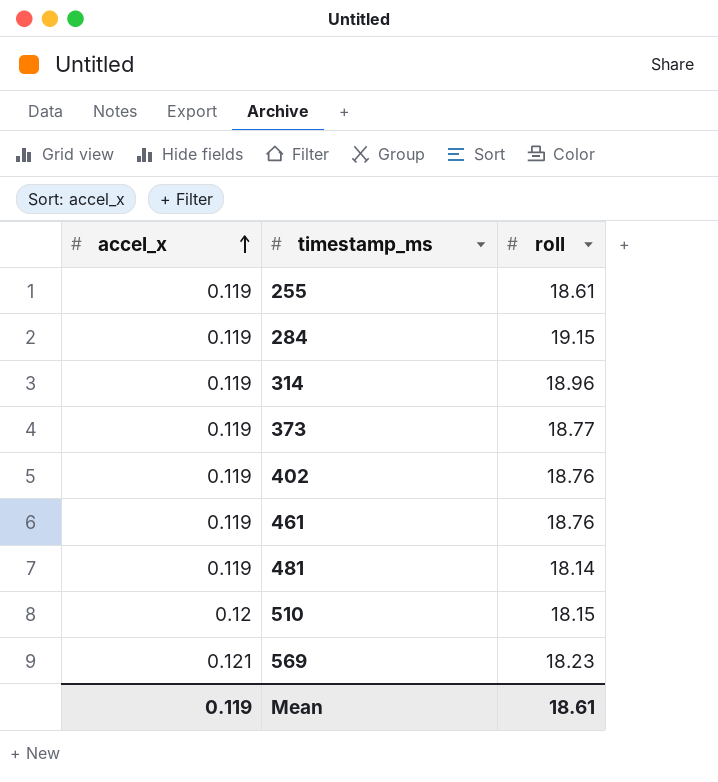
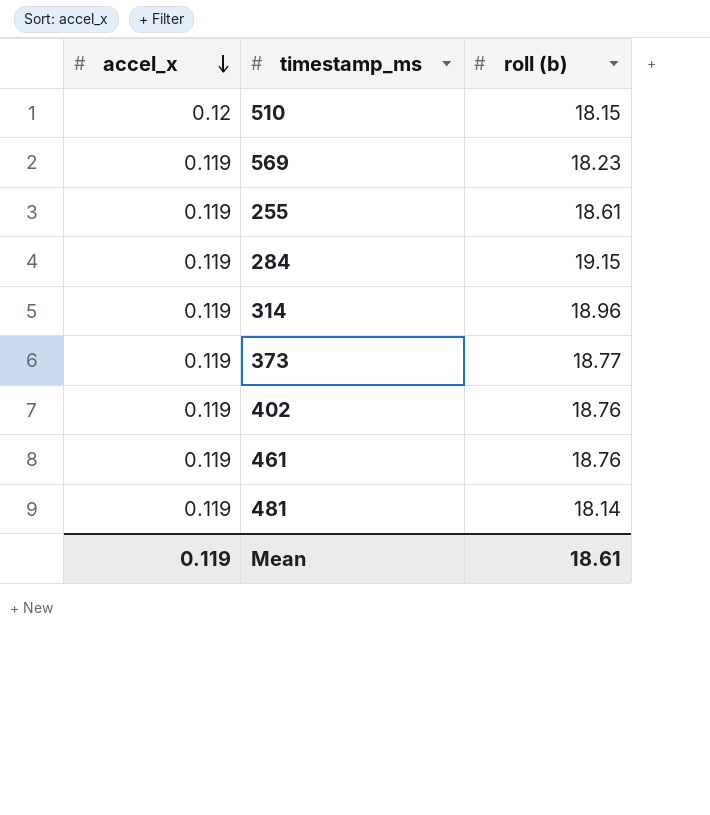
row order: accel_x ascending -> accel_x descending
column name: roll -> roll (b)
569 | accel_x: 0.121 -> 0.119

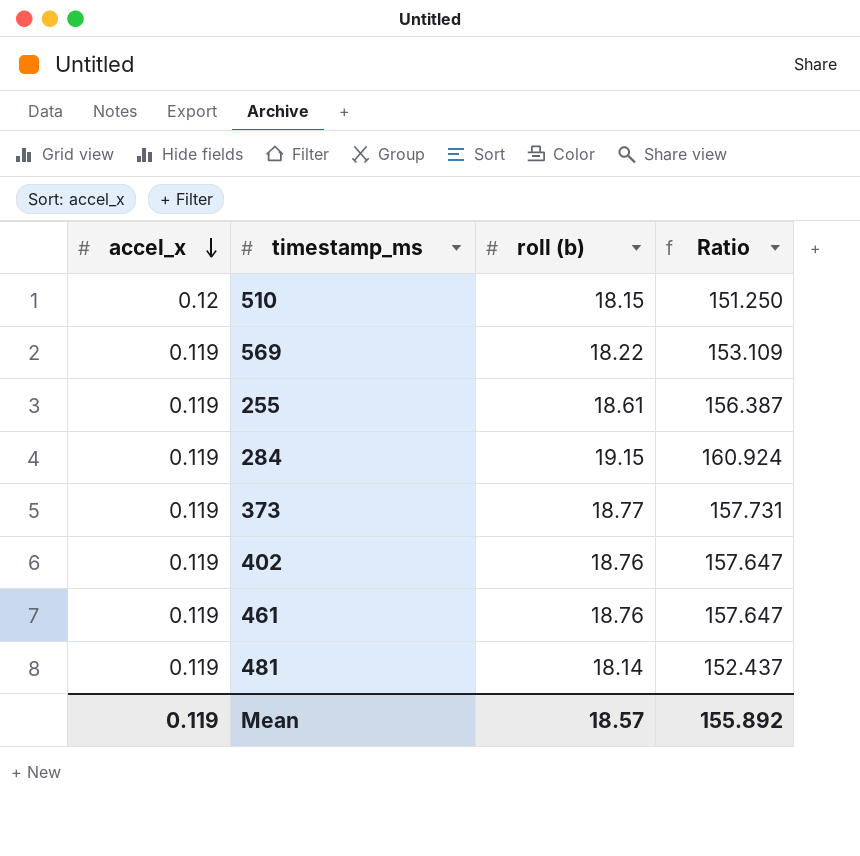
column Ratio | formula: none -> [roll (b)] / [accel_x]
row 314: 0.119 | 18.96 -> none
569 | roll (b): 18.23 -> 18.22
Mean | roll (b): 18.61 -> 18.57

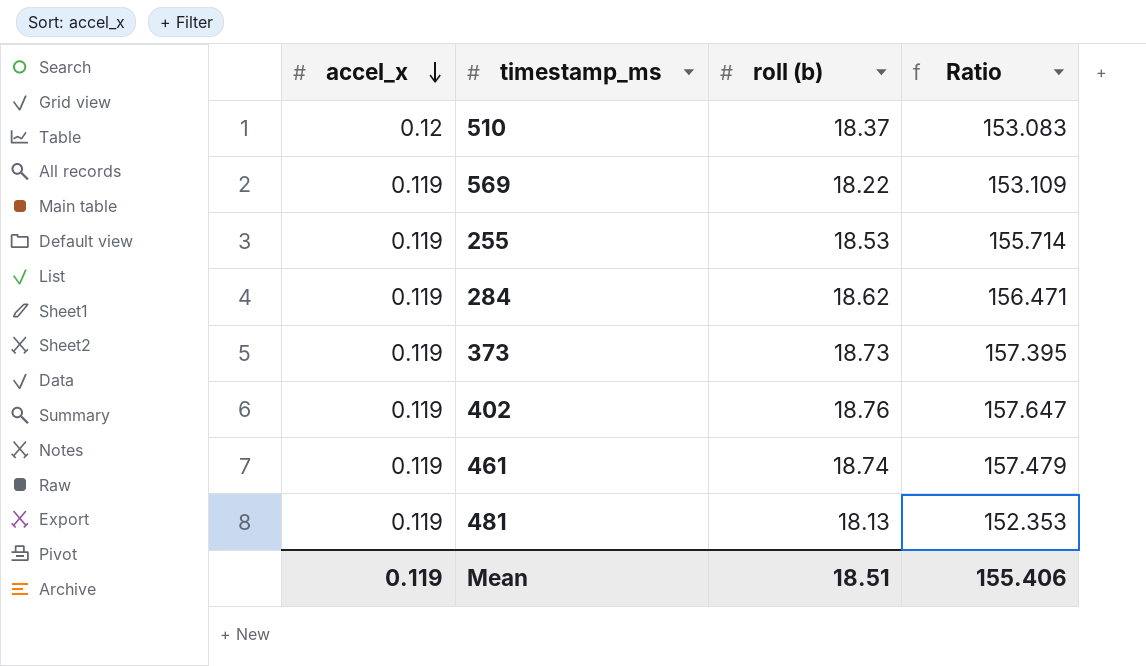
510 | roll (b): 18.15 -> 18.37
510 | Ratio: 151.250 -> 153.083
255 | roll (b): 18.61 -> 18.53
255 | Ratio: 156.387 -> 155.714
284 | roll (b): 19.15 -> 18.62
284 | Ratio: 160.924 -> 156.471
373 | roll (b): 18.77 -> 18.73
373 | Ratio: 157.731 -> 157.395
461 | roll (b): 18.76 -> 18.74
461 | Ratio: 157.647 -> 157.479
481 | roll (b): 18.14 -> 18.13
481 | Ratio: 152.437 -> 152.353
Mean | roll (b): 18.57 -> 18.51
Mean | Ratio: 155.892 -> 155.406

